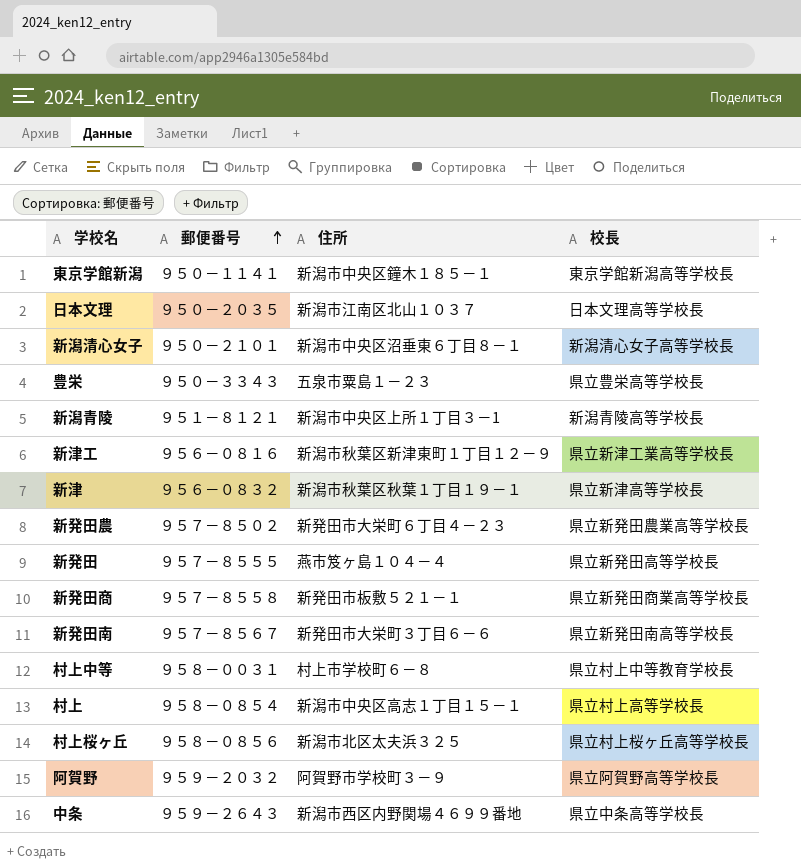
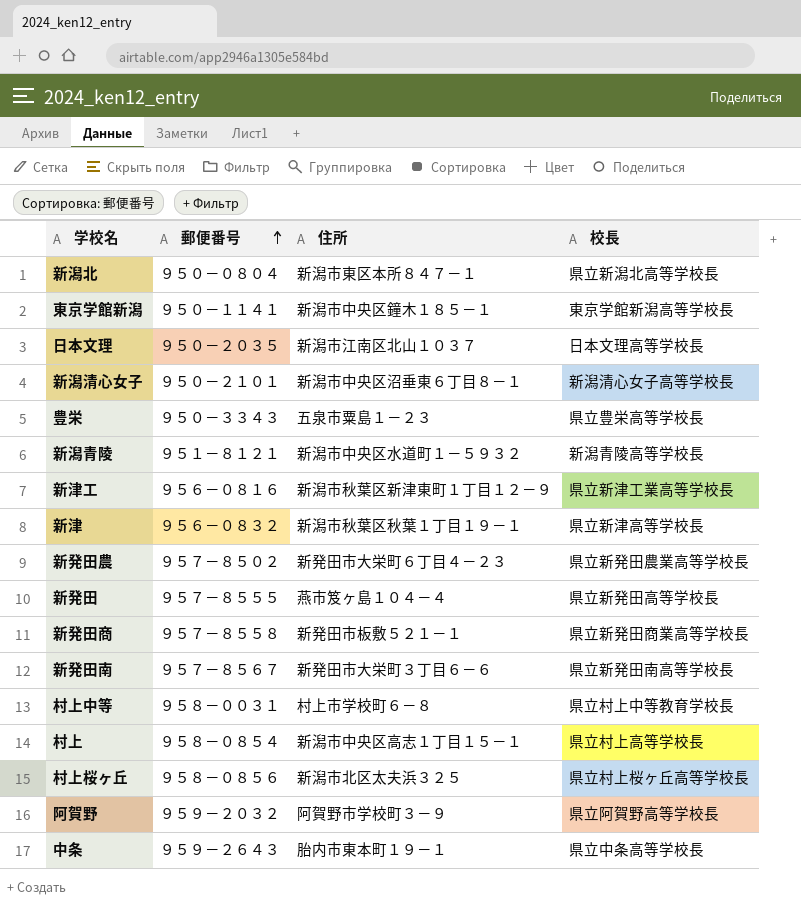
row 新潟北: none -> ９５０－０８０４ | 新潟市東区本所８４７－１ | 県立新潟北高等学校長
新潟青陵 | 住所: 新潟市中央区上所１丁目３－1 -> 新潟市中央区水道町１－５９３２
中条 | 住所: 新潟市西区内野関場４６９９番地 -> 胎内市東本町１９－１

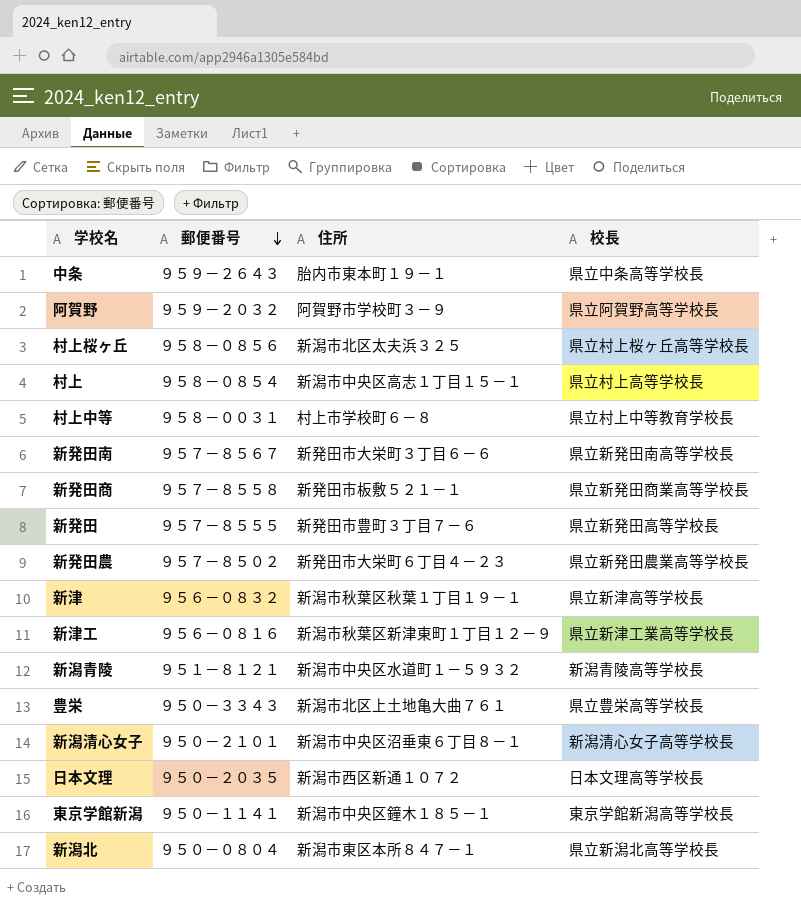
row order: 郵便番号 ascending -> 郵便番号 descending
新発田 | 住所: 燕市笈ヶ島１０４－４ -> 新発田市豊町３丁目７－６
豊栄 | 住所: 五泉市粟島１－２３ -> 新潟市北区上土地亀大曲７６１
日本文理 | 住所: 新潟市江南区北山１０３７ -> 新潟市西区新通１０７２

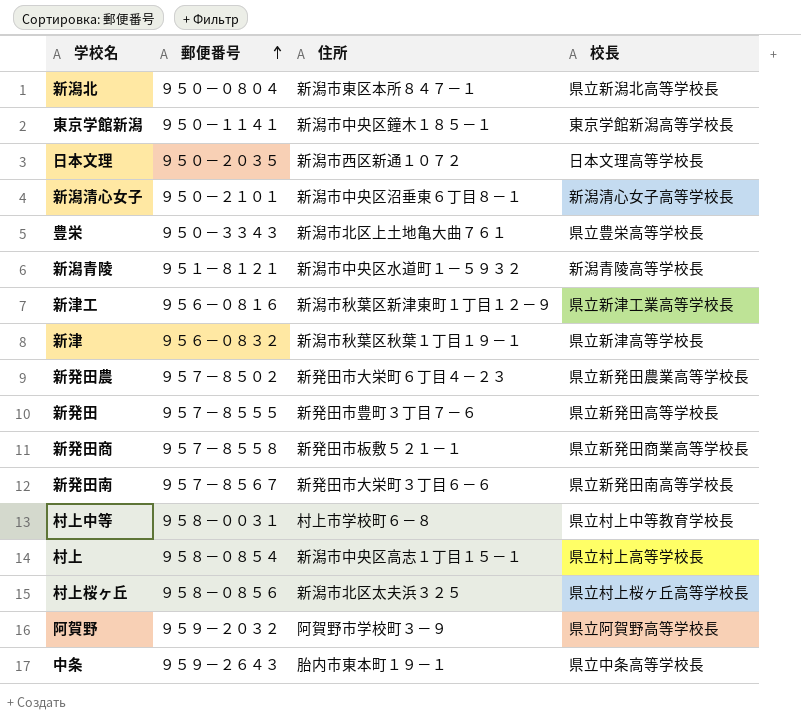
row order: 郵便番号 descending -> 郵便番号 ascending

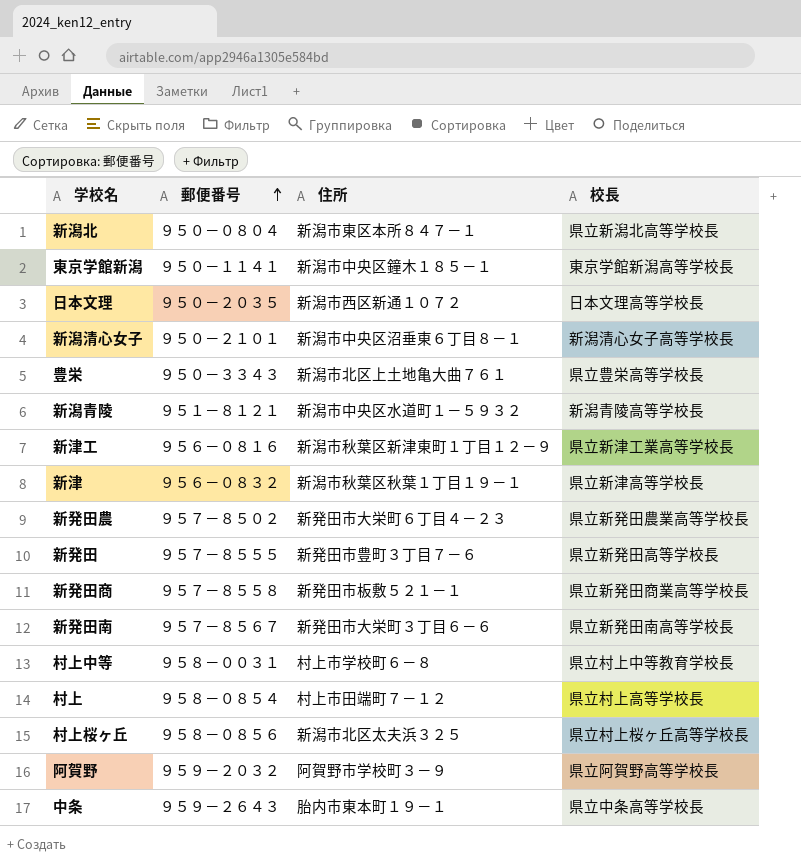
村上 | 住所: 新潟市中央区高志１丁目１５－１ -> 村上市田端町７－１２

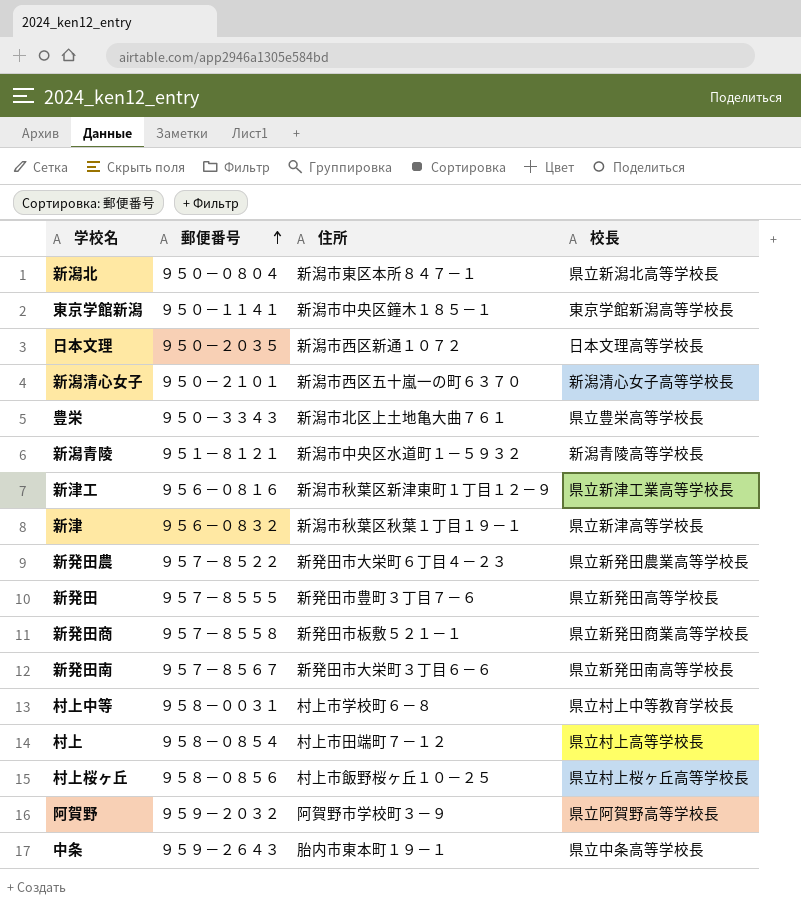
新潟清心女子 | 住所: 新潟市中央区沼垂東６丁目８－１ -> 新潟市西区五十嵐一の町６３７０
新発田農 | 郵便番号: ９５７－８５０２ -> ９５７－８５２２
村上桜ヶ丘 | 住所: 新潟市北区太夫浜３２５ -> 村上市飯野桜ヶ丘１０－２５

